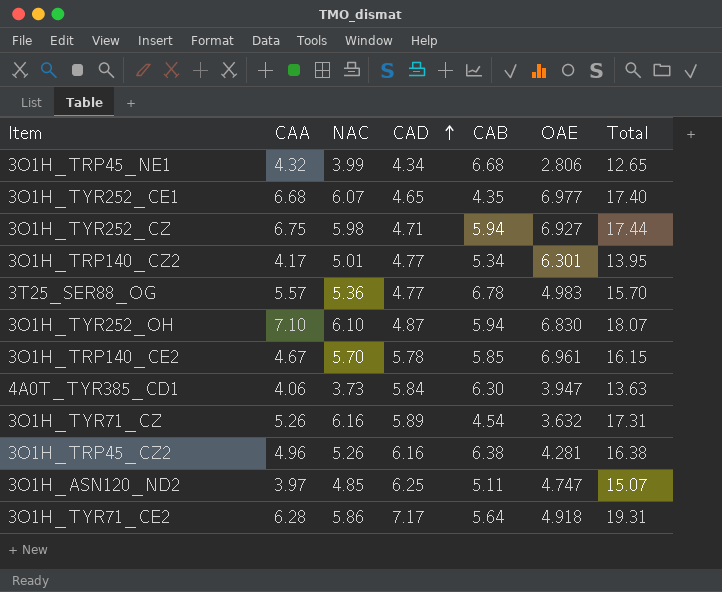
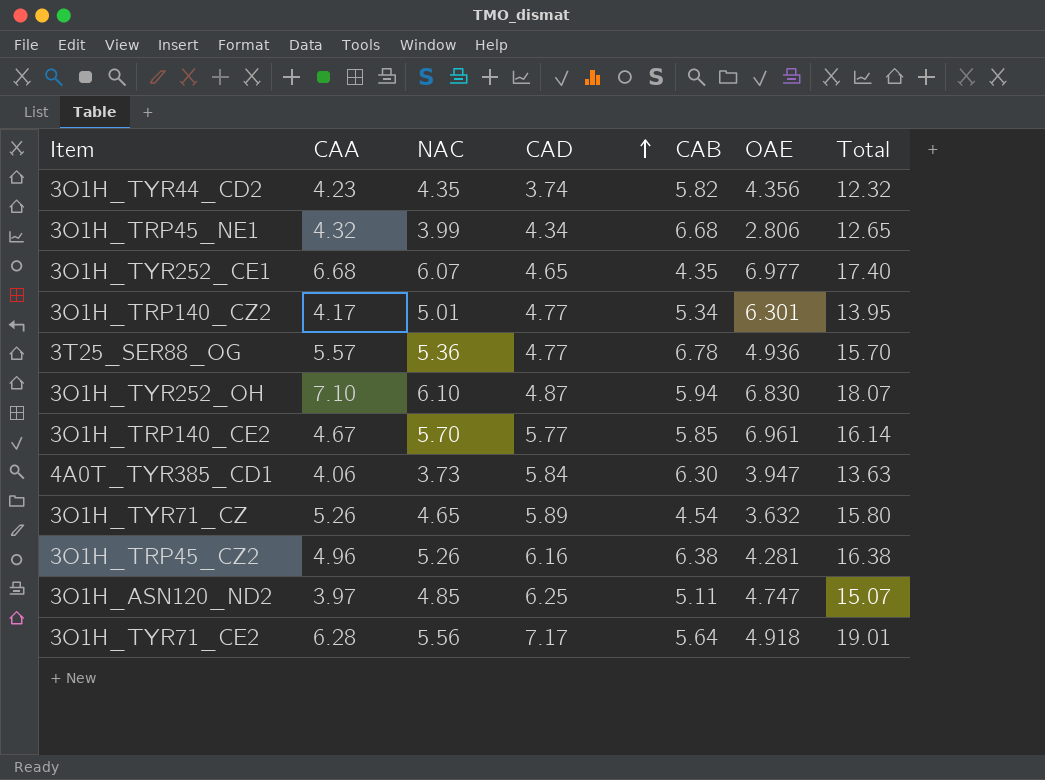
row 3O1H_TYR252_CZ: 6.75 | 5.98 | 4.71 | 5.94 | 6.927 | 17.44 -> none
row 3O1H_TYR44_CD2: none -> 4.23 | 4.35 | 3.74 | 5.82 | 4.356 | 12.32
3T25_SER88_OG | OAE: 4.983 -> 4.936
3O1H_TRP140_CE2 | CAD: 5.78 -> 5.77
3O1H_TRP140_CE2 | Total: 16.15 -> 16.14
3O1H_TYR71_CZ | NAC: 6.16 -> 4.65
3O1H_TYR71_CZ | Total: 17.31 -> 15.80
3O1H_TYR71_CE2 | NAC: 5.86 -> 5.56
3O1H_TYR71_CE2 | Total: 19.31 -> 19.01

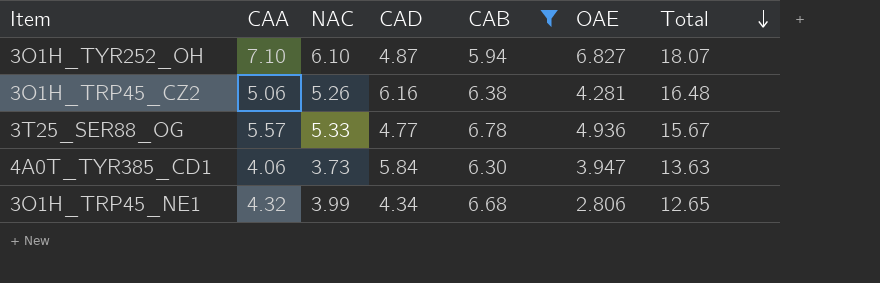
filter: none -> CAB >= 5.94
row order: CAD ascending -> Total descending
3O1H_TYR252_OH | OAE: 6.830 -> 6.827
3O1H_TRP45_CZ2 | CAA: 4.96 -> 5.06
3O1H_TRP45_CZ2 | Total: 16.38 -> 16.48
3T25_SER88_OG | NAC: 5.36 -> 5.33
3T25_SER88_OG | Total: 15.70 -> 15.67

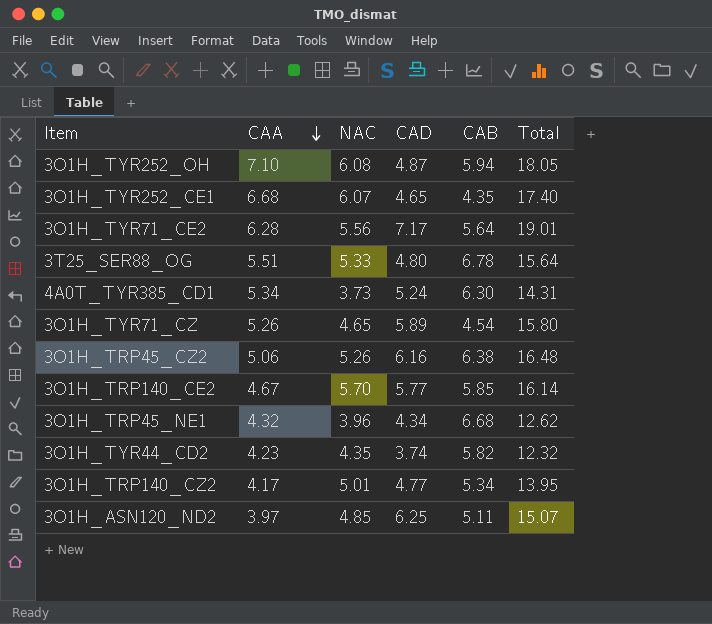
filter: CAB >= 5.94 -> none
row order: Total descending -> CAA descending
column OAE | position: 6 -> none
3O1H_TYR252_OH | NAC: 6.10 -> 6.08
3O1H_TYR252_OH | Total: 18.07 -> 18.05
3T25_SER88_OG | CAA: 5.57 -> 5.51
3T25_SER88_OG | CAD: 4.77 -> 4.80
3T25_SER88_OG | Total: 15.67 -> 15.64
4A0T_TYR385_CD1 | CAA: 4.06 -> 5.34
4A0T_TYR385_CD1 | CAD: 5.84 -> 5.24
4A0T_TYR385_CD1 | Total: 13.63 -> 14.31
3O1H_TRP45_NE1 | NAC: 3.99 -> 3.96
3O1H_TRP45_NE1 | Total: 12.65 -> 12.62

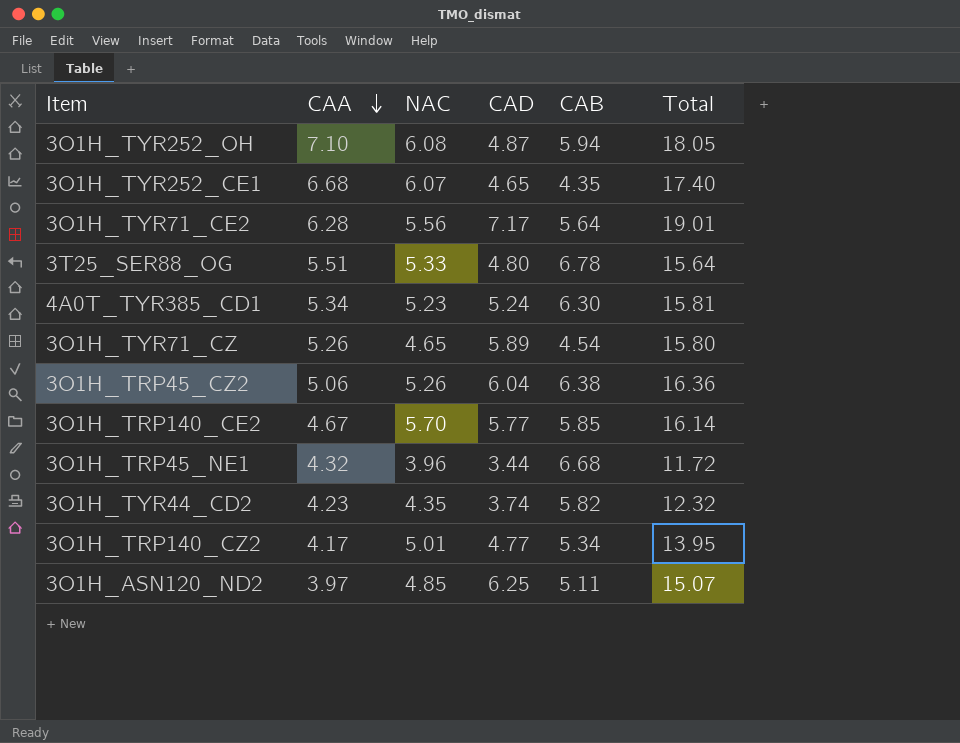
4A0T_TYR385_CD1 | NAC: 3.73 -> 5.23
4A0T_TYR385_CD1 | Total: 14.31 -> 15.81
3O1H_TRP45_CZ2 | CAD: 6.16 -> 6.04
3O1H_TRP45_CZ2 | Total: 16.48 -> 16.36
3O1H_TRP45_NE1 | CAD: 4.34 -> 3.44
3O1H_TRP45_NE1 | Total: 12.62 -> 11.72

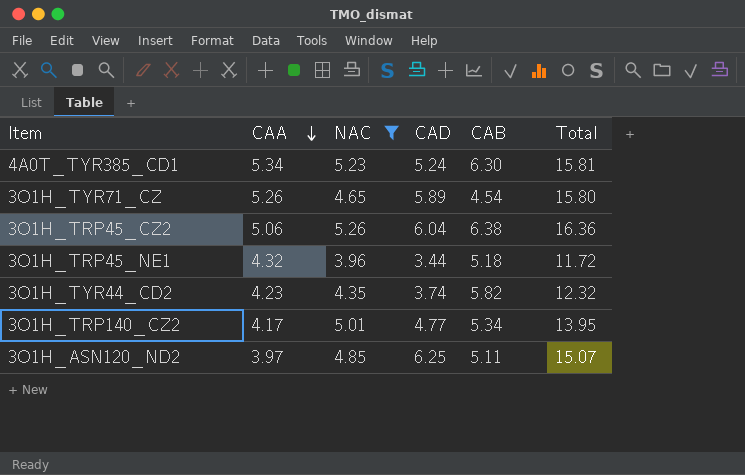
filter: none -> NAC <= 5.26
3O1H_TRP45_NE1 | CAB: 6.68 -> 5.18

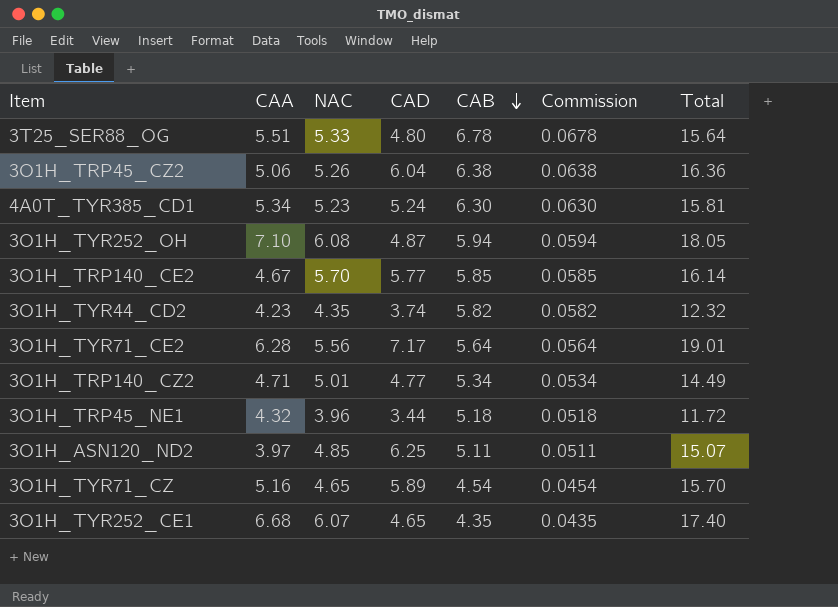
filter: NAC <= 5.26 -> none
row order: CAA descending -> CAB descending
column Commission | formula: none -> [CAB] * 0.01
3O1H_TRP140_CZ2 | CAA: 4.17 -> 4.71
3O1H_TRP140_CZ2 | Total: 13.95 -> 14.49
3O1H_TYR71_CZ | CAA: 5.26 -> 5.16
3O1H_TYR71_CZ | Total: 15.80 -> 15.70

